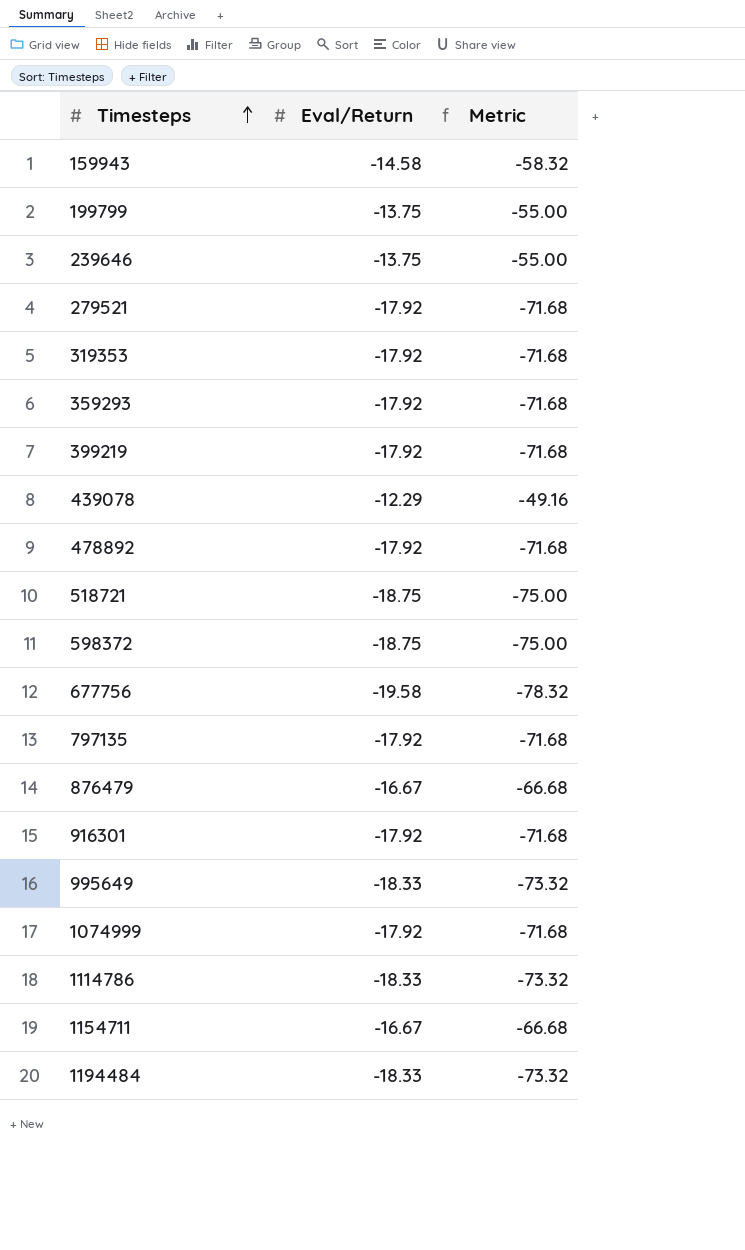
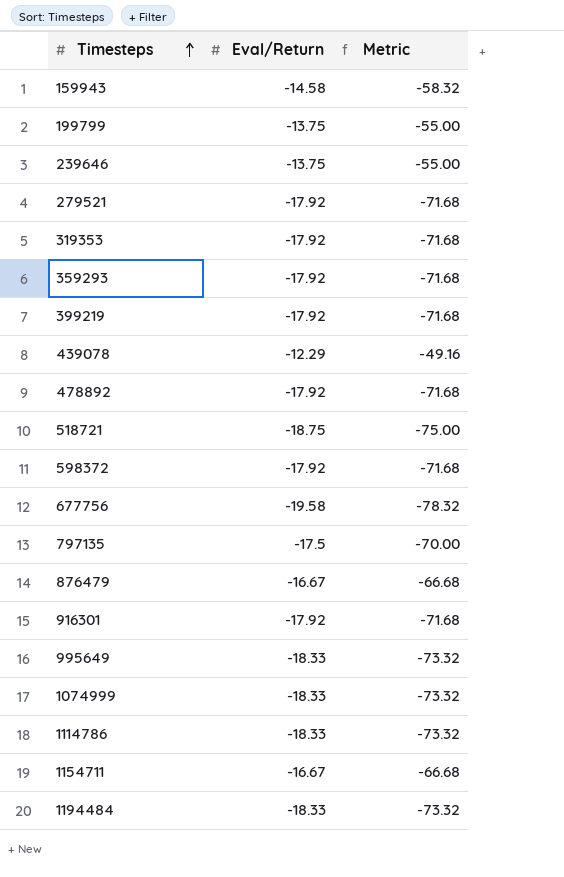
598372 | Eval/Return: -18.75 -> -17.92
598372 | Metric: -75.00 -> -71.68
797135 | Eval/Return: -17.92 -> -17.5
797135 | Metric: -71.68 -> -70.00
1074999 | Eval/Return: -17.92 -> -18.33
1074999 | Metric: -71.68 -> -73.32

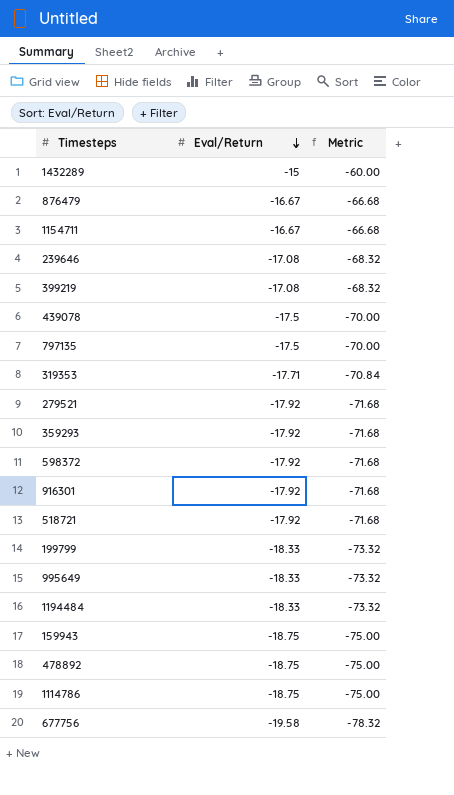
row order: Timesteps ascending -> Eval/Return descending
row 1074999: -18.33 | -73.32 -> none
row 1432289: none -> -15 | -60.00
239646 | Eval/Return: -13.75 -> -17.08
239646 | Metric: -55.00 -> -68.32
399219 | Eval/Return: -17.92 -> -17.08
399219 | Metric: -71.68 -> -68.32
439078 | Eval/Return: -12.29 -> -17.5
439078 | Metric: -49.16 -> -70.00
319353 | Eval/Return: -17.92 -> -17.71
319353 | Metric: -71.68 -> -70.84
518721 | Eval/Return: -18.75 -> -17.92
518721 | Metric: -75.00 -> -71.68
199799 | Eval/Return: -13.75 -> -18.33
199799 | Metric: -55.00 -> -73.32
159943 | Eval/Return: -14.58 -> -18.75
159943 | Metric: -58.32 -> -75.00
478892 | Eval/Return: -17.92 -> -18.75
478892 | Metric: -71.68 -> -75.00
1114786 | Eval/Return: -18.33 -> -18.75
1114786 | Metric: -73.32 -> -75.00

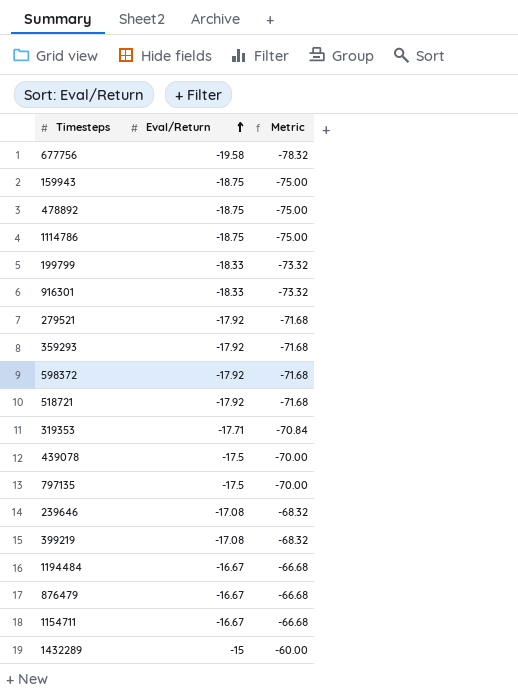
row order: Eval/Return descending -> Eval/Return ascending
row 995649: -18.33 | -73.32 -> none
916301 | Eval/Return: -17.92 -> -18.33
916301 | Metric: -71.68 -> -73.32
1194484 | Eval/Return: -18.33 -> -16.67
1194484 | Metric: -73.32 -> -66.68

